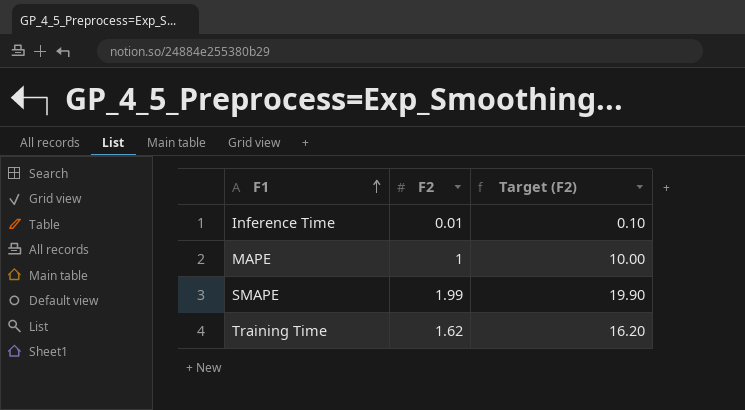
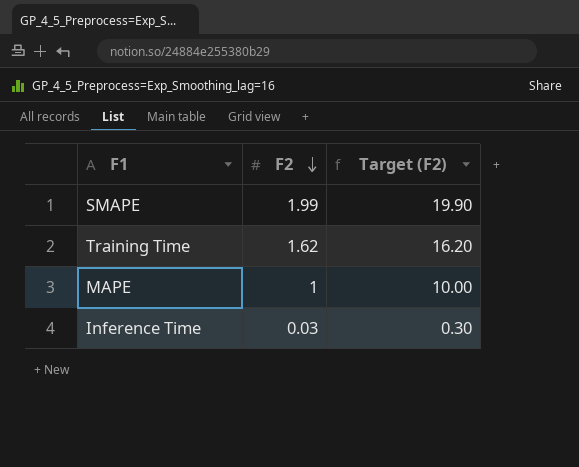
row order: F1 ascending -> F2 descending
Inference Time | F2: 0.01 -> 0.03
Inference Time | Target (F2): 0.10 -> 0.30

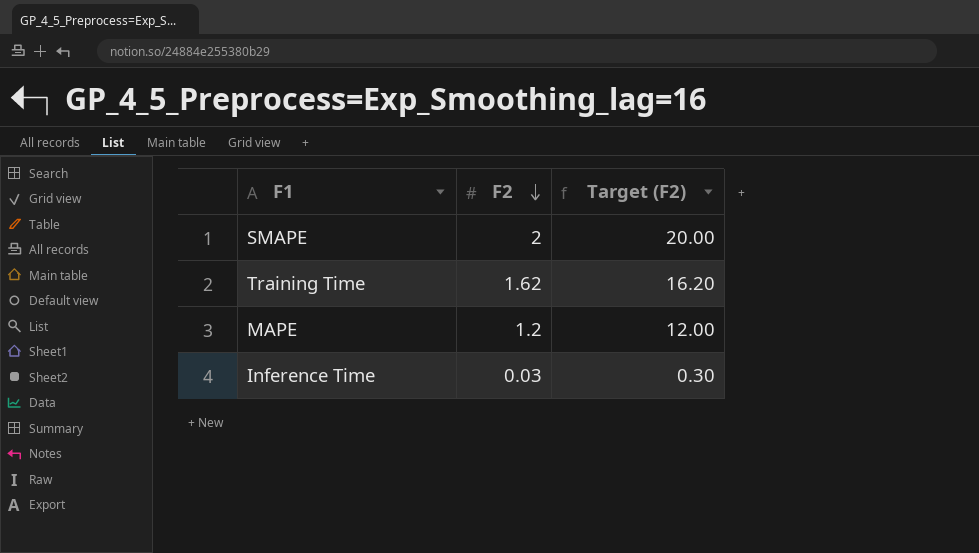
SMAPE | F2: 1.99 -> 2
SMAPE | Target (F2): 19.90 -> 20.00
MAPE | F2: 1 -> 1.2
MAPE | Target (F2): 10.00 -> 12.00

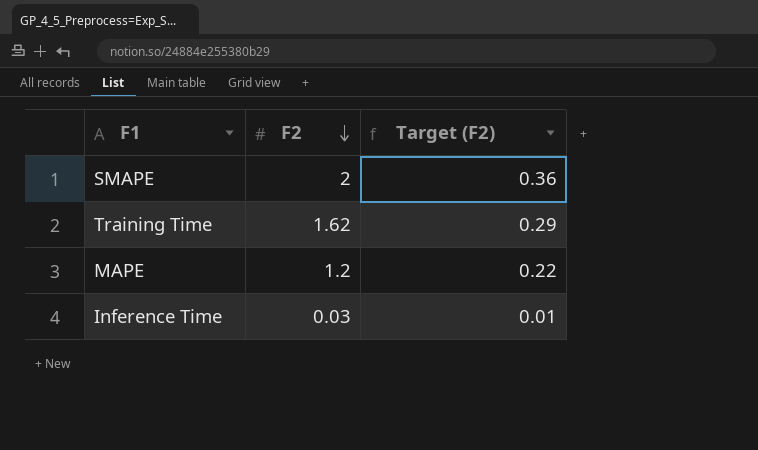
column Target (F2) | formula: [F2] * 10 -> [F2] * 0.18

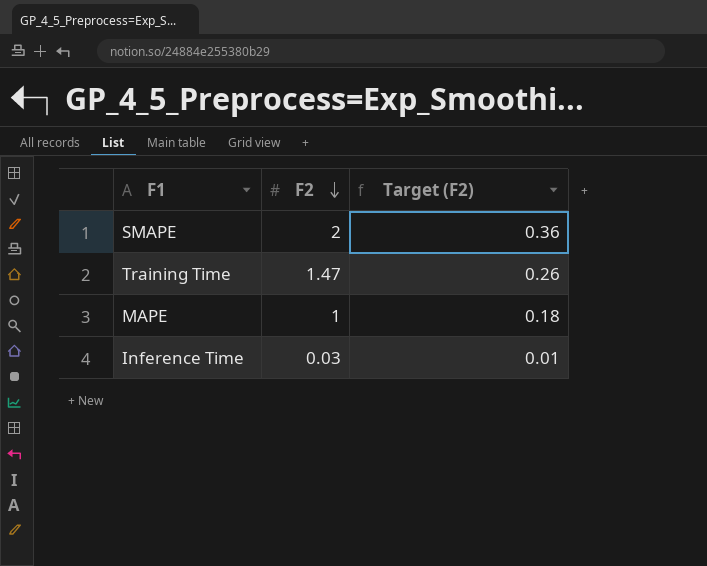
Training Time | F2: 1.62 -> 1.47
Training Time | Target (F2): 0.29 -> 0.26
MAPE | F2: 1.2 -> 1
MAPE | Target (F2): 0.22 -> 0.18

